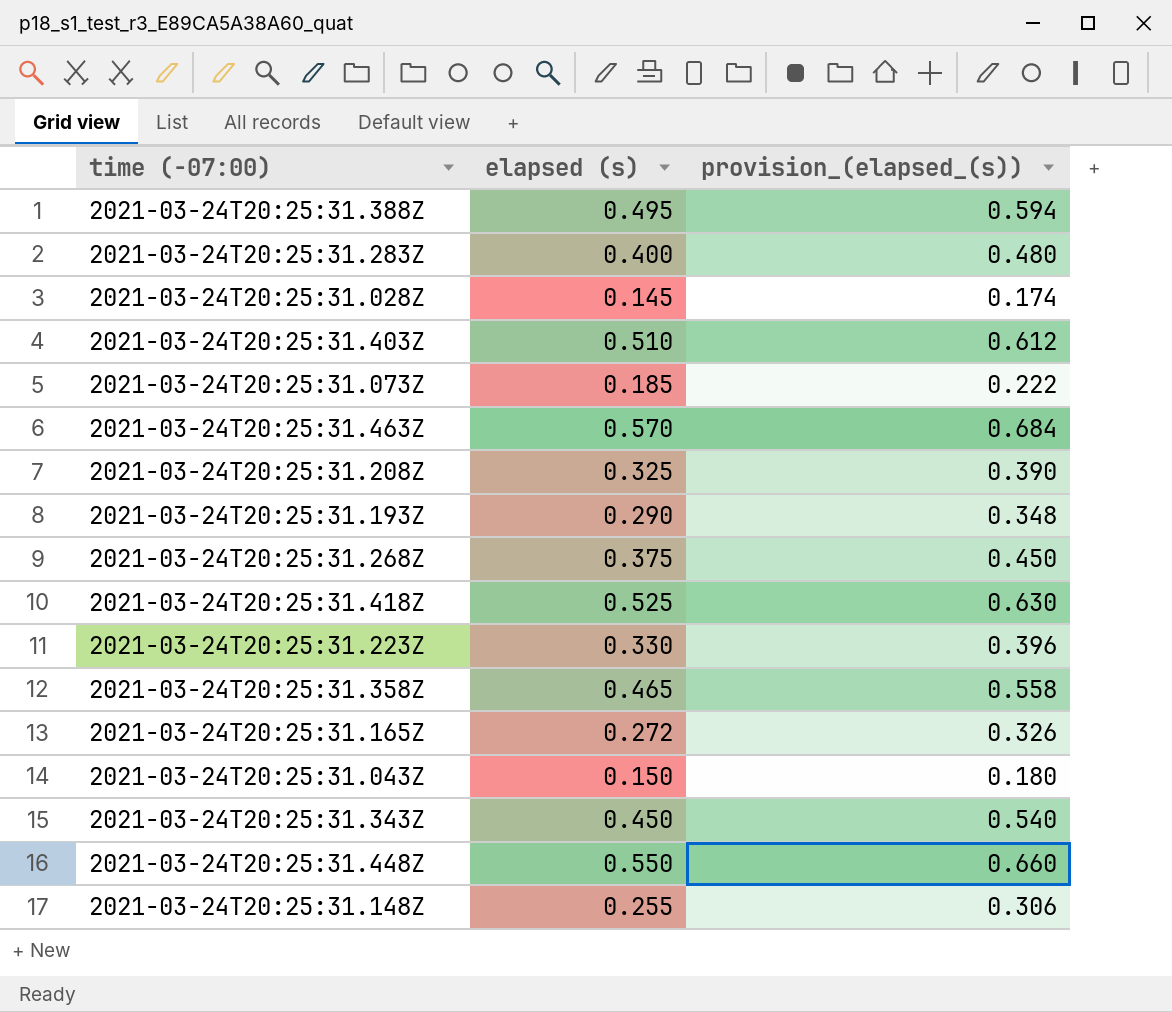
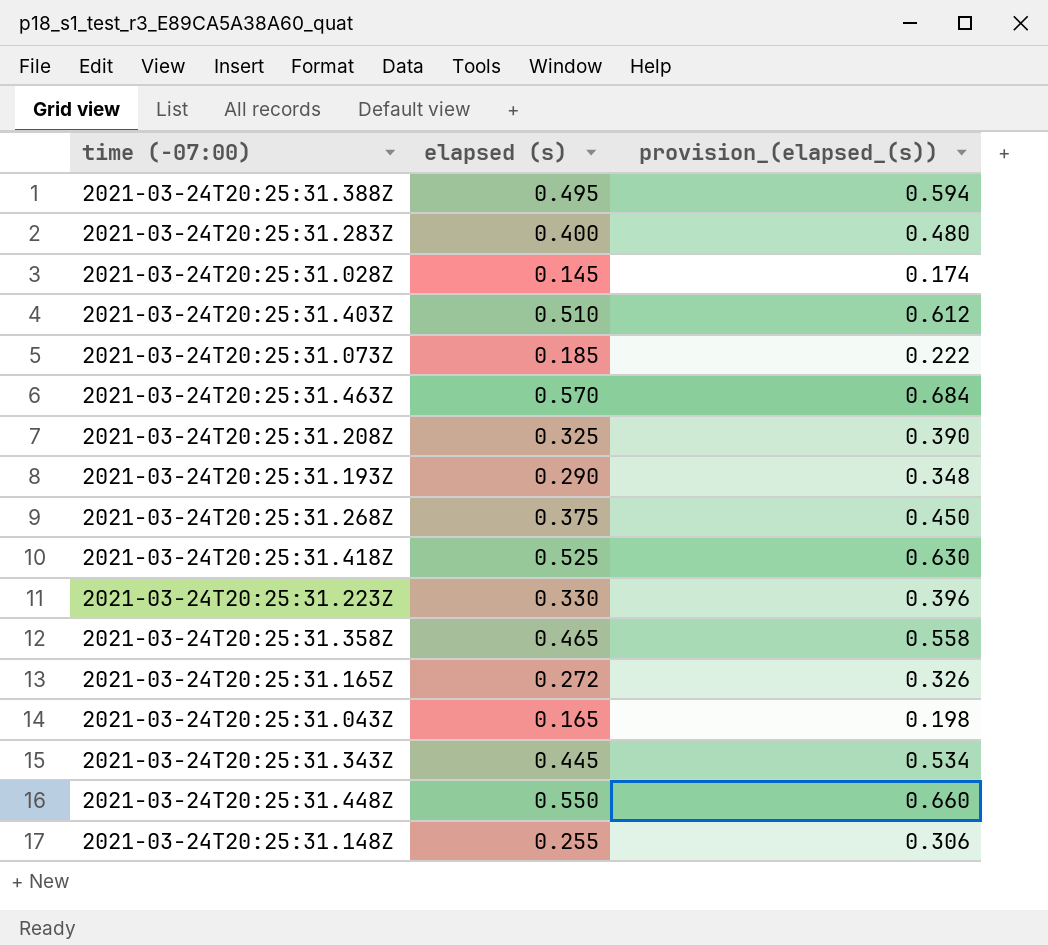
2021-03-24T20:25:31.043Z | elapsed (s): 0.150 -> 0.165
2021-03-24T20:25:31.043Z | provision_(elapsed_(s)): 0.180 -> 0.198
2021-03-24T20:25:31.343Z | elapsed (s): 0.450 -> 0.445
2021-03-24T20:25:31.343Z | provision_(elapsed_(s)): 0.540 -> 0.534

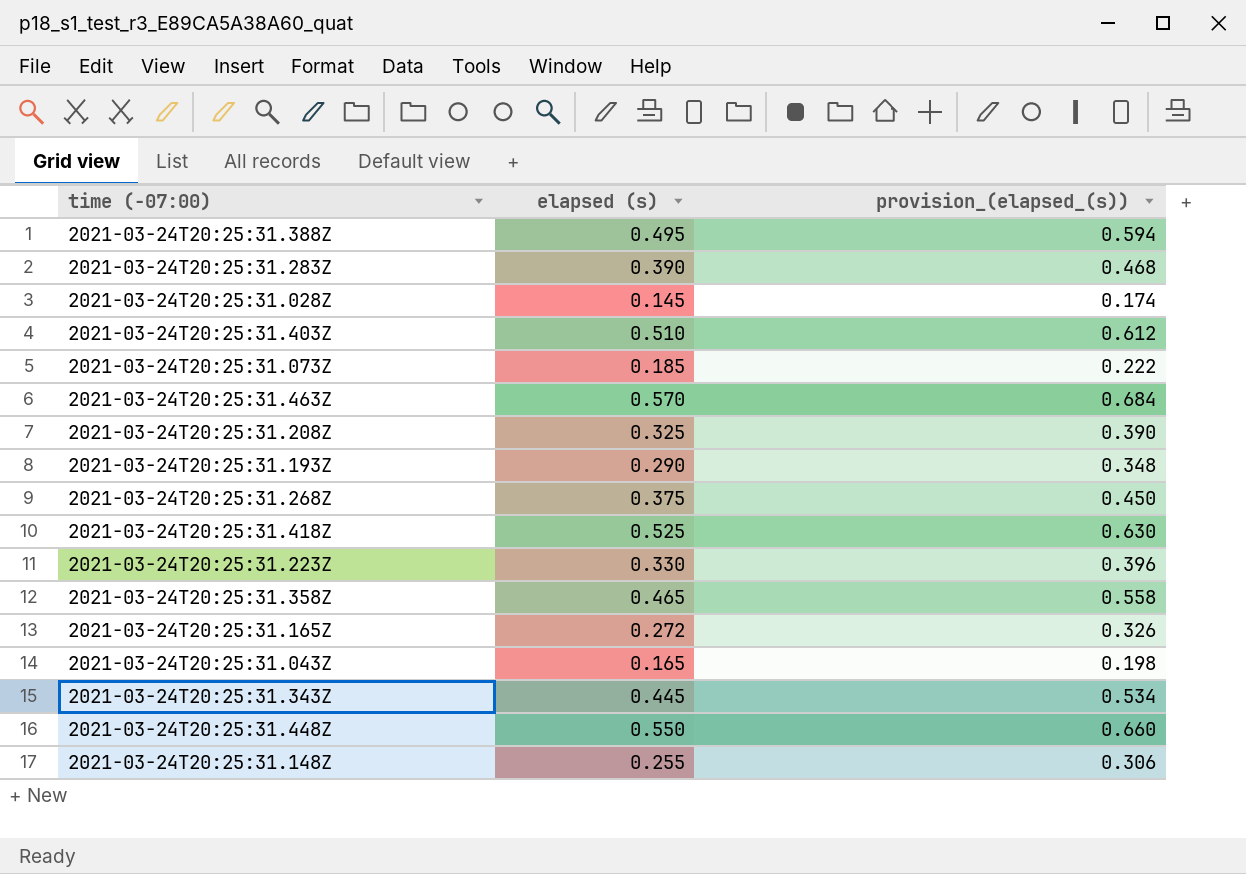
2021-03-24T20:25:31.283Z | elapsed (s): 0.400 -> 0.390
2021-03-24T20:25:31.283Z | provision_(elapsed_(s)): 0.480 -> 0.468

